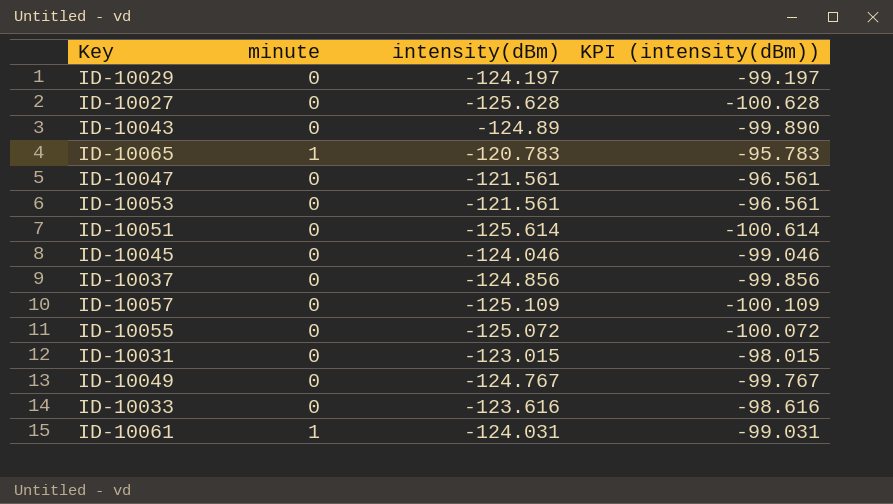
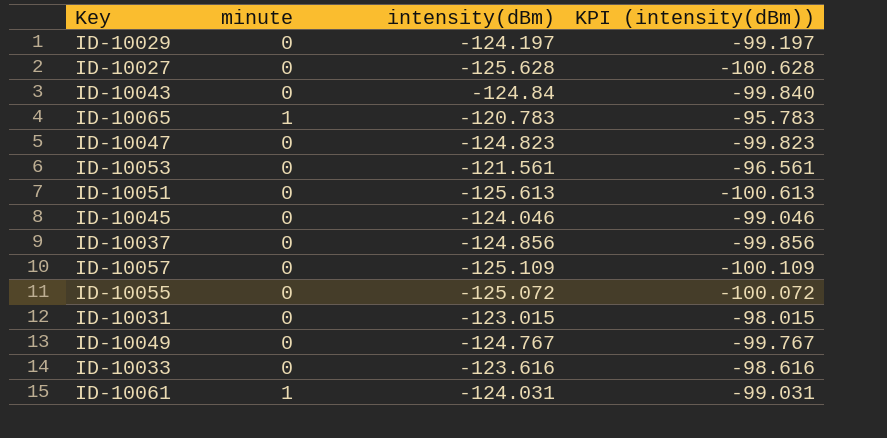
ID-10043 | intensity(dBm): -124.89 -> -124.84
ID-10043 | KPI (intensity(dBm)): -99.890 -> -99.840
ID-10047 | intensity(dBm): -121.561 -> -124.823
ID-10047 | KPI (intensity(dBm)): -96.561 -> -99.823
ID-10051 | intensity(dBm): -125.614 -> -125.613
ID-10051 | KPI (intensity(dBm)): -100.614 -> -100.613

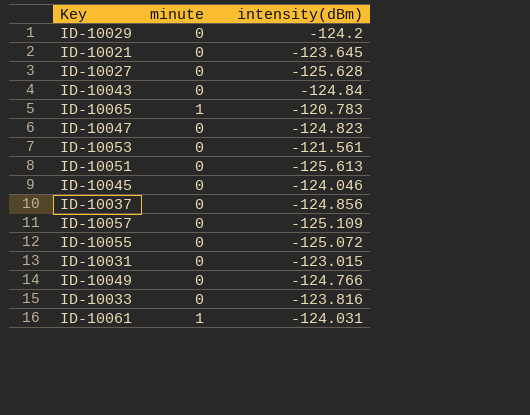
column KPI (intensity(dBm)) | formula: [intensity(dBm)] + 25 -> none
ID-10029 | intensity(dBm): -124.197 -> -124.2
row ID-10021: none -> 0 | -123.645
ID-10049 | intensity(dBm): -124.767 -> -124.766
ID-10033 | intensity(dBm): -123.616 -> -123.816

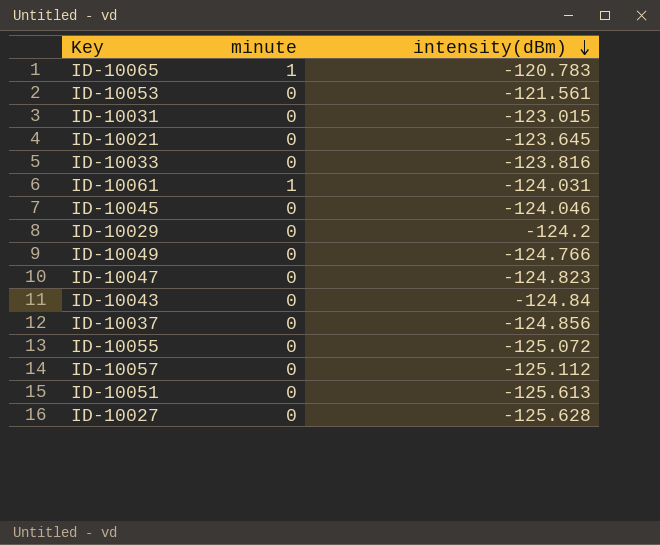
row order: none -> intensity(dBm) descending
ID-10057 | intensity(dBm): -125.109 -> -125.112

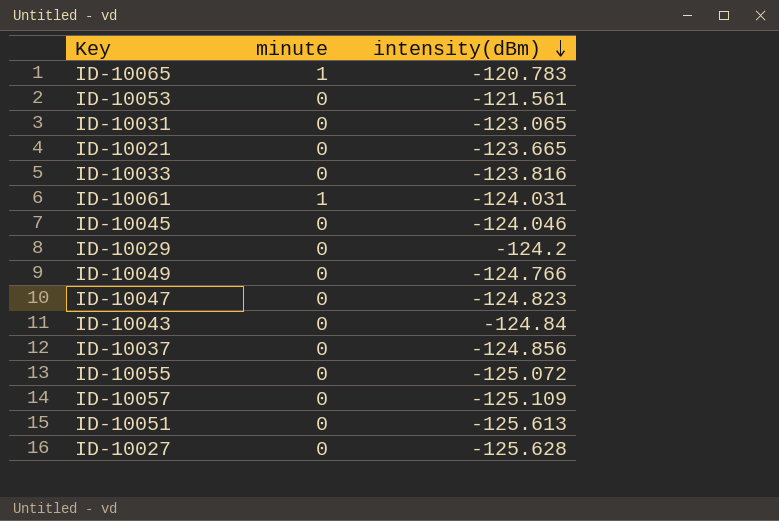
ID-10031 | intensity(dBm): -123.015 -> -123.065
ID-10021 | intensity(dBm): -123.645 -> -123.665
ID-10057 | intensity(dBm): -125.112 -> -125.109

